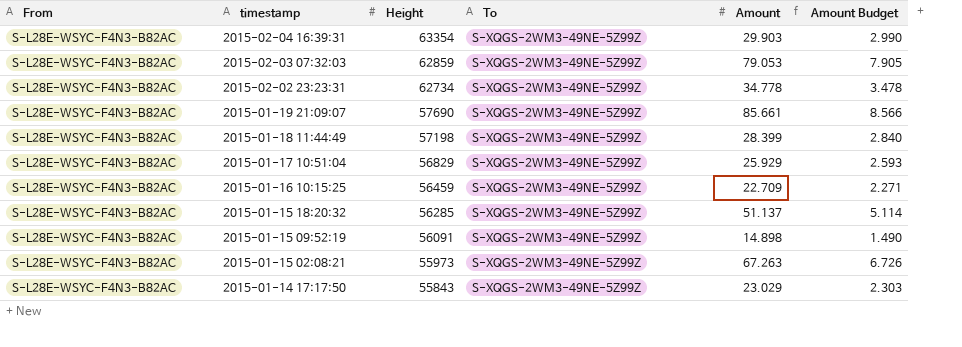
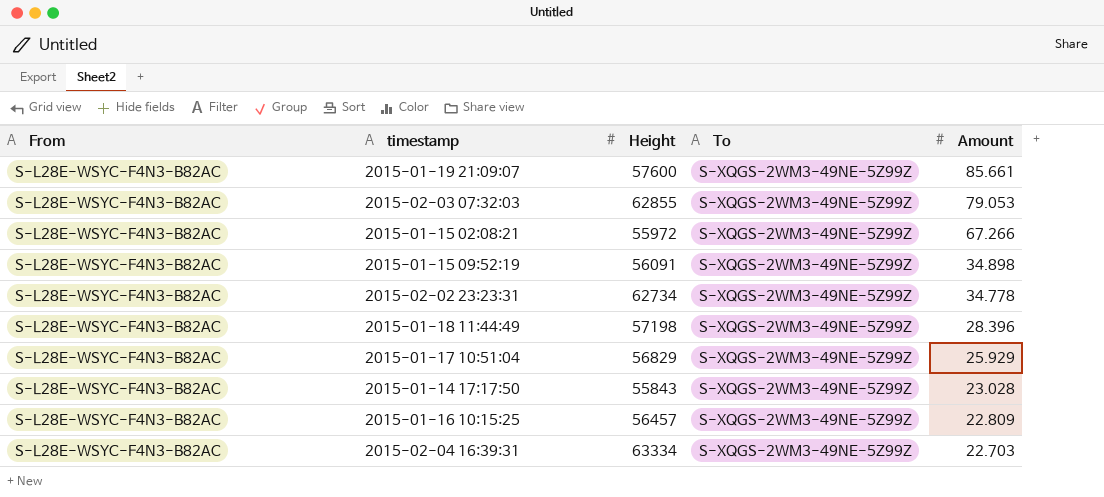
row order: timestamp descending -> Amount descending
column Amount Budget | formula: [Amount] * 0.1 -> none
row 2015-01-15 18:20:32: S-L28E-WSYC-F4N3-B82AC | 56285 | S-XQGS-2WM3-49NE-5Z99Z | 51.137 | 5.114 -> none
2015-01-19 21:09:07 | Height: 57690 -> 57600
2015-02-03 07:32:03 | Height: 62859 -> 62855
2015-01-15 02:08:21 | Height: 55973 -> 55972
2015-01-15 02:08:21 | Amount: 67.263 -> 67.266
2015-01-15 09:52:19 | Amount: 14.898 -> 34.898
2015-01-18 11:44:49 | Amount: 28.399 -> 28.396
2015-01-14 17:17:50 | Amount: 23.029 -> 23.028
2015-01-16 10:15:25 | Height: 56459 -> 56457
2015-01-16 10:15:25 | Amount: 22.709 -> 22.809
2015-02-04 16:39:31 | Height: 63354 -> 63334
2015-02-04 16:39:31 | Amount: 29.903 -> 22.703

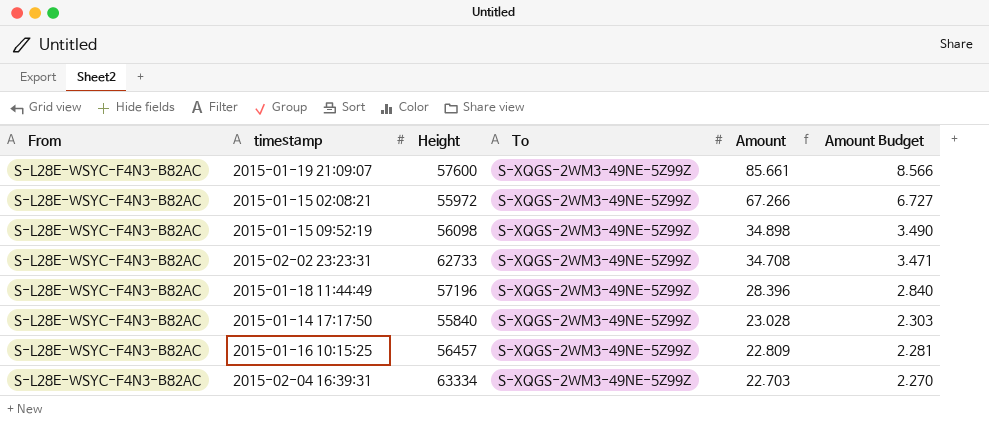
column Amount Budget | formula: none -> [Amount] * 0.1
row 2015-02-03 07:32:03: S-L28E-WSYC-F4N3-B82AC | 62855 | S-XQGS-2WM3-49NE-5Z99Z | 79.053 -> none
row 2015-01-17 10:51:04: S-L28E-WSYC-F4N3-B82AC | 56829 | S-XQGS-2WM3-49NE-5Z99Z | 25.929 -> none
2015-01-15 09:52:19 | Height: 56091 -> 56098
2015-02-02 23:23:31 | Height: 62734 -> 62733
2015-02-02 23:23:31 | Amount: 34.778 -> 34.708
2015-01-18 11:44:49 | Height: 57198 -> 57196
2015-01-14 17:17:50 | Height: 55843 -> 55840

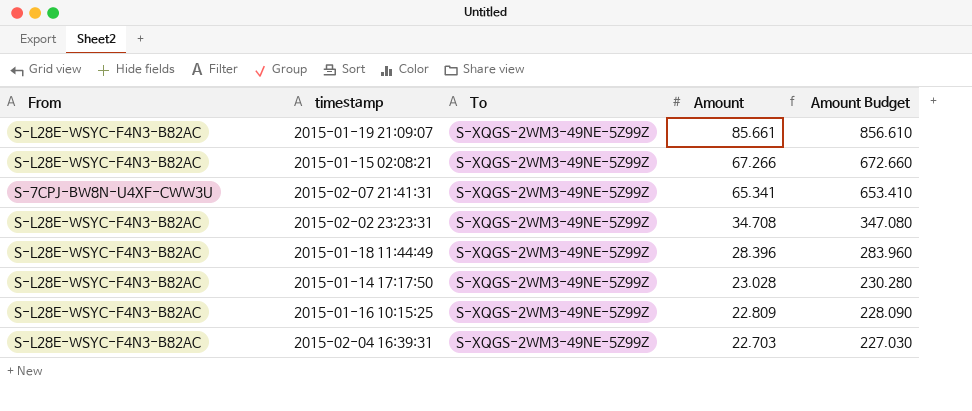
column Height | position: 3 -> none
column Amount Budget | formula: [Amount] * 0.1 -> [Amount] * 10
row 2015-01-15 09:52:19: S-L28E-WSYC-F4N3-B82AC | 56098 | S-XQGS-2WM3-49NE-5Z99Z | 34.898 | 3.490 -> none
row 2015-02-07 21:41:31: none -> S-7CPJ-BW8N-U4XF-CWW3U | S-XQGS-2WM3-49NE-5Z99Z | 65.341 | 653.410

